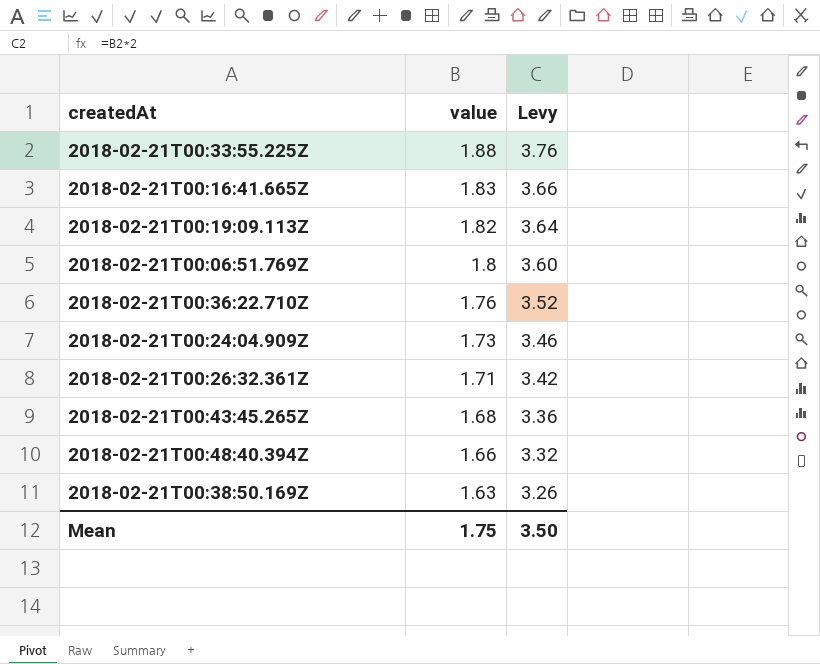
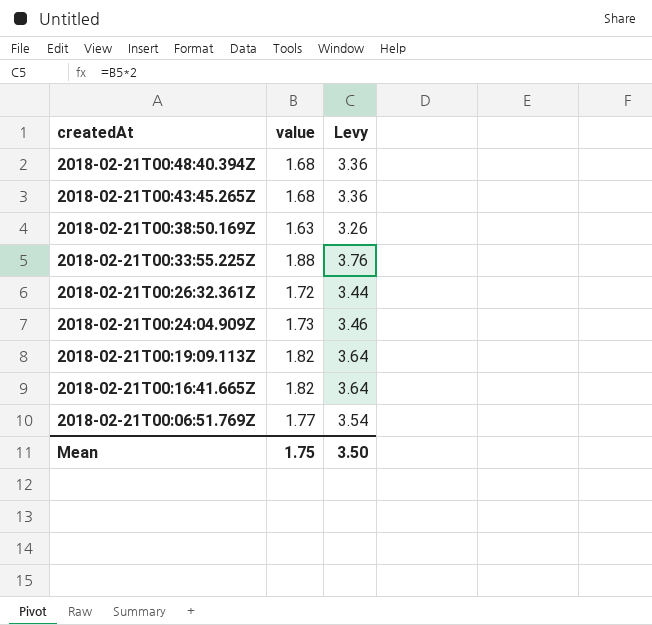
row order: value descending -> createdAt descending
row 2018-02-21T00:36:22.710Z: 1.76 | 3.52 -> none
2018-02-21T00:48:40.394Z | value: 1.66 -> 1.68
2018-02-21T00:48:40.394Z | Levy: 3.32 -> 3.36
2018-02-21T00:26:32.361Z | value: 1.71 -> 1.72
2018-02-21T00:26:32.361Z | Levy: 3.42 -> 3.44
2018-02-21T00:16:41.665Z | value: 1.83 -> 1.82
2018-02-21T00:16:41.665Z | Levy: 3.66 -> 3.64
2018-02-21T00:06:51.769Z | value: 1.8 -> 1.77
2018-02-21T00:06:51.769Z | Levy: 3.60 -> 3.54

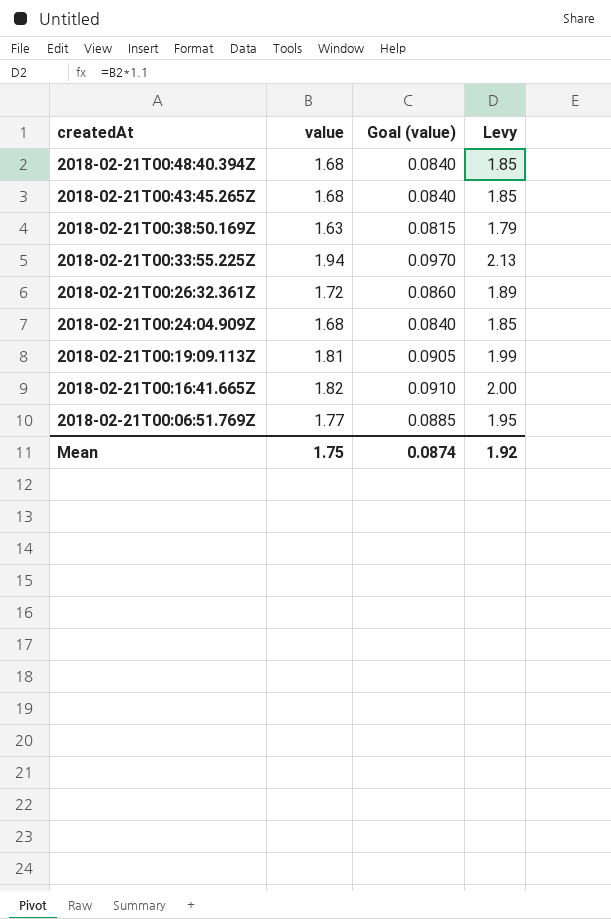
column Goal (value) | formula: none -> [value] * 0.05
column Levy | formula: [value] * 2 -> [value] * 1.1
2018-02-21T00:33:55.225Z | value: 1.88 -> 1.94
2018-02-21T00:24:04.909Z | value: 1.73 -> 1.68
2018-02-21T00:19:09.113Z | value: 1.82 -> 1.81
Mean | Levy: 3.50 -> 1.92

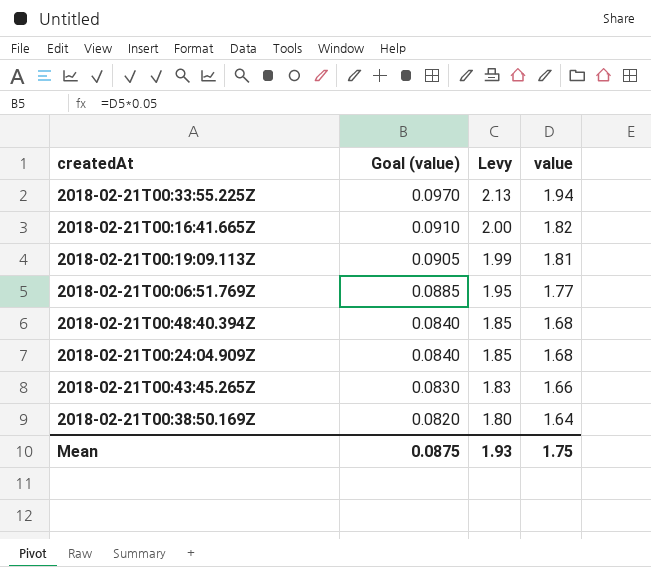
row order: createdAt descending -> Goal (value) descending
column value | position: 2 -> 4
row 2018-02-21T00:26:32.361Z: 1.72 | 0.0860 | 1.89 -> none
2018-02-21T00:43:45.265Z | Goal (value): 0.0840 -> 0.0830
2018-02-21T00:43:45.265Z | Levy: 1.85 -> 1.83
2018-02-21T00:43:45.265Z | value: 1.68 -> 1.66
2018-02-21T00:38:50.169Z | Goal (value): 0.0815 -> 0.0820
2018-02-21T00:38:50.169Z | Levy: 1.79 -> 1.80
2018-02-21T00:38:50.169Z | value: 1.63 -> 1.64
Mean | Goal (value): 0.0874 -> 0.0875
Mean | Levy: 1.92 -> 1.93

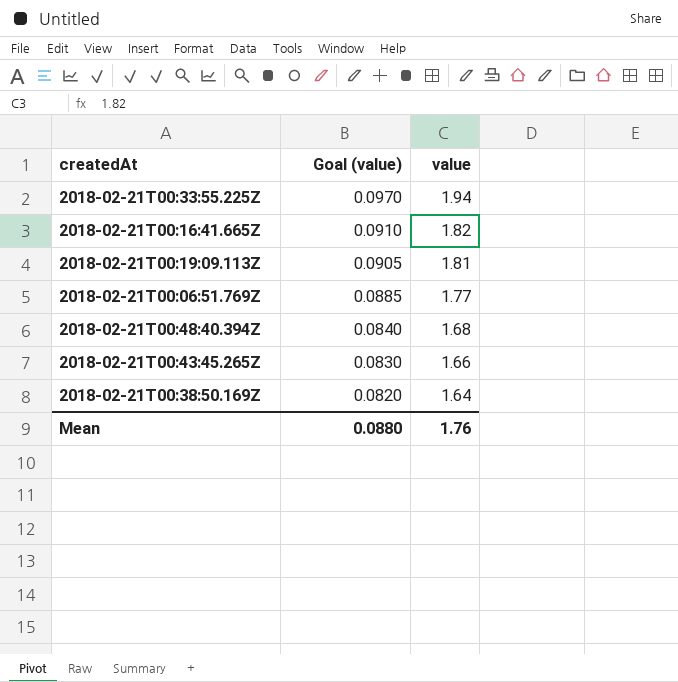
column Levy | formula: [value] * 1.1 -> none
row 2018-02-21T00:24:04.909Z: 0.0840 | 1.85 | 1.68 -> none
Mean | Goal (value): 0.0875 -> 0.0880
Mean | value: 1.75 -> 1.76

